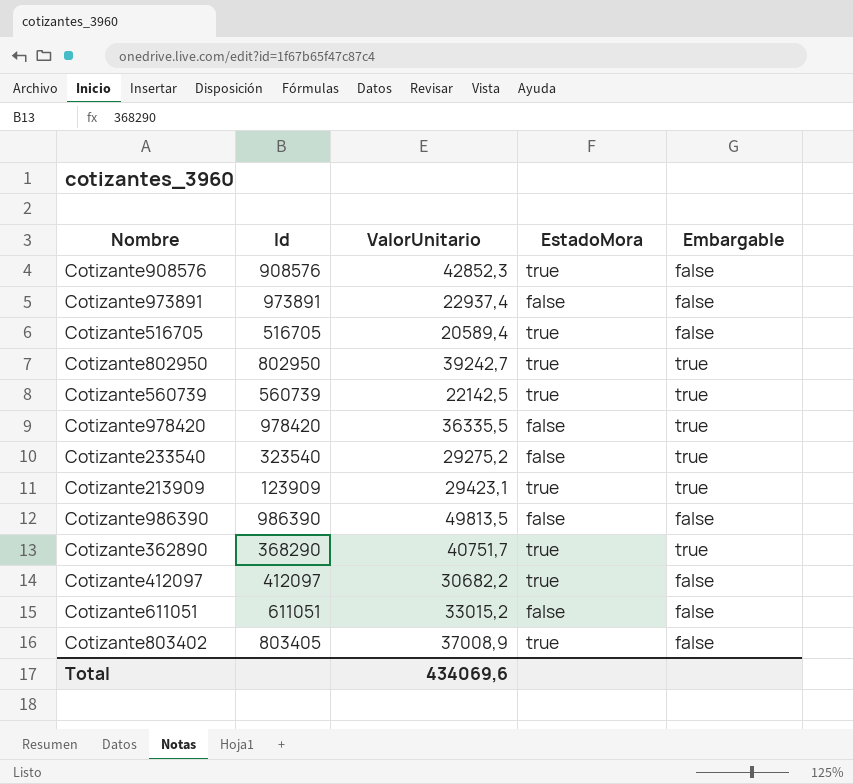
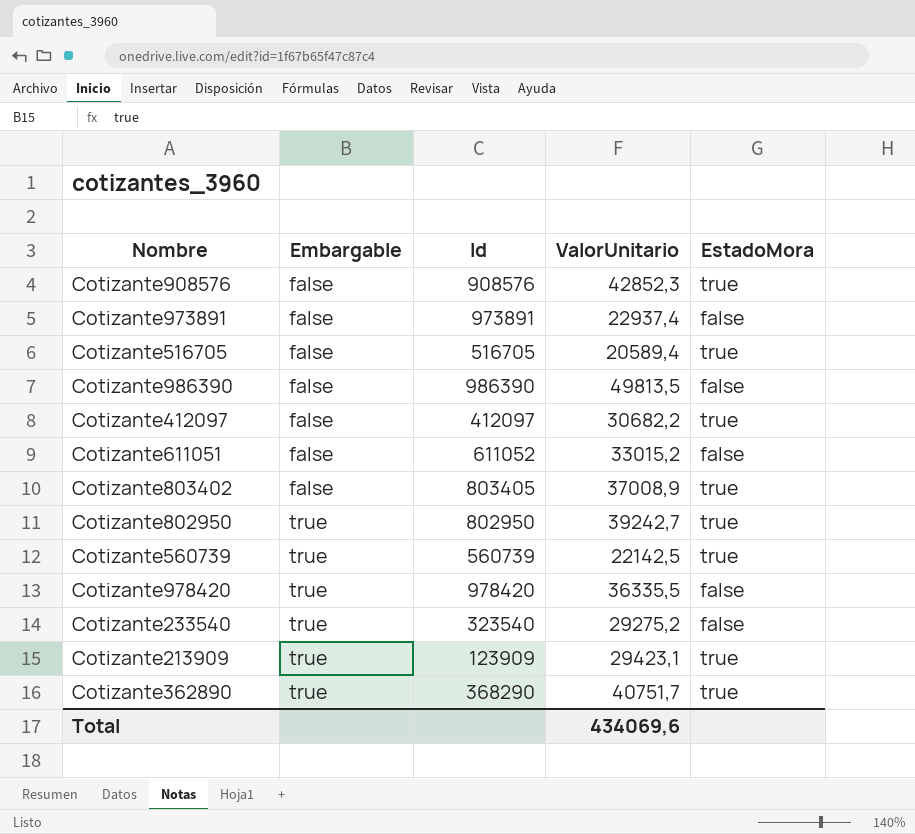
row order: none -> Embargable ascending
column Embargable | position: 5 -> 2
Cotizante611051 | Id: 611051 -> 611052

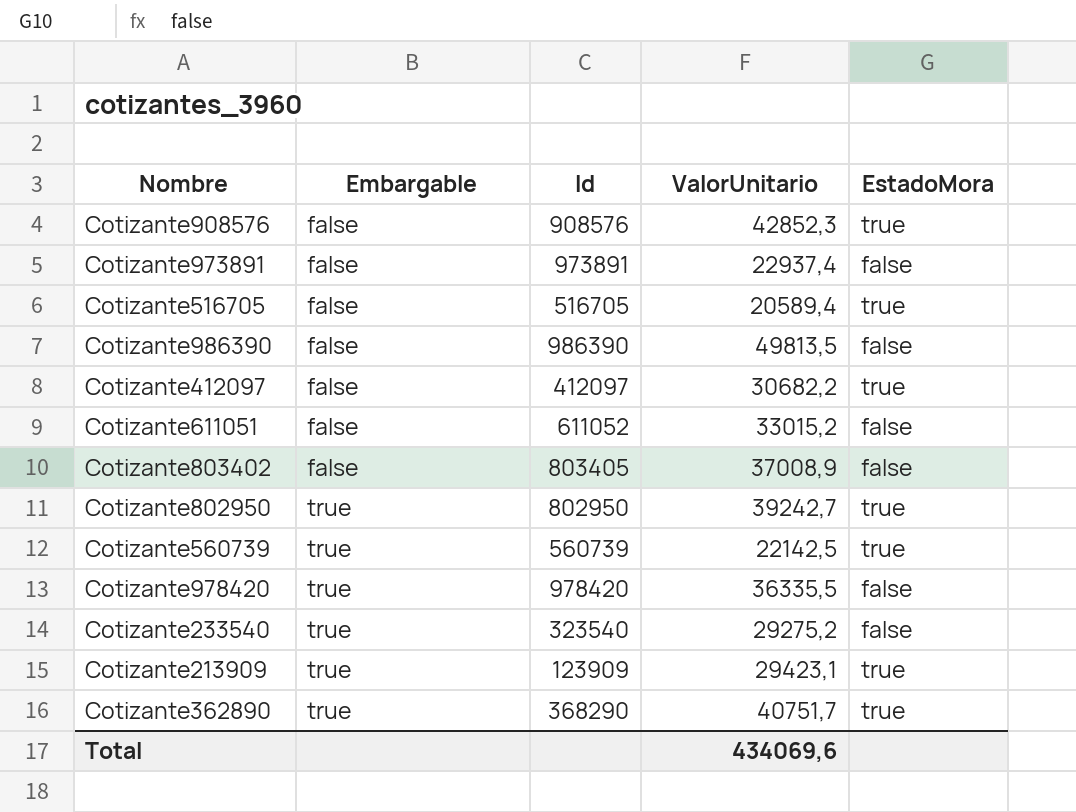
Cotizante803402 | EstadoMora: true -> false

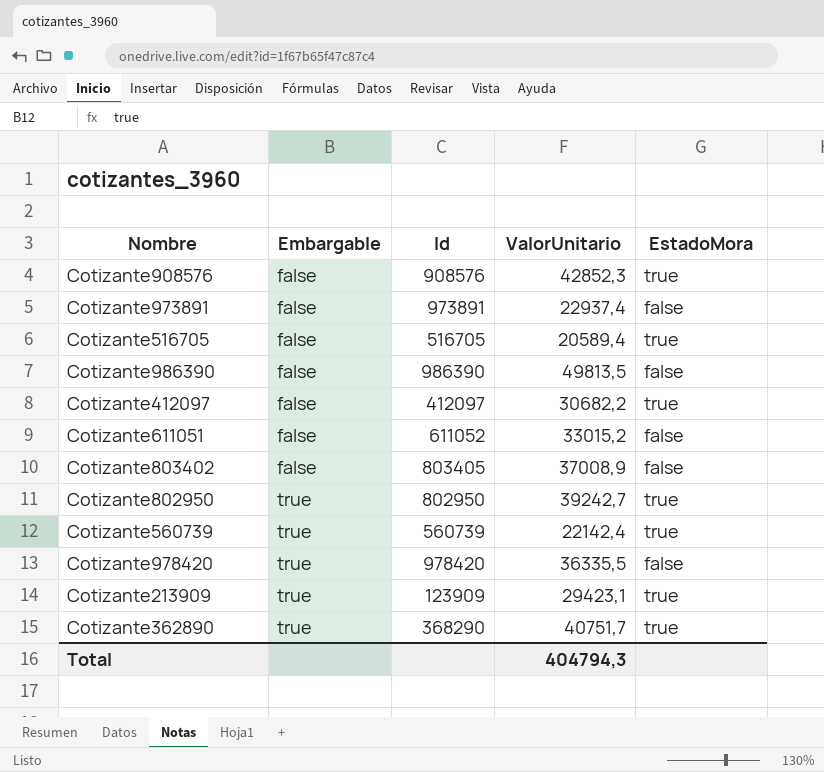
row Cotizante233540: true | 323540 | 29275,2 | false -> none
Cotizante560739 | ValorUnitario: 22142,5 -> 22142,4
Total | ValorUnitario: 434069,6 -> 404794,3

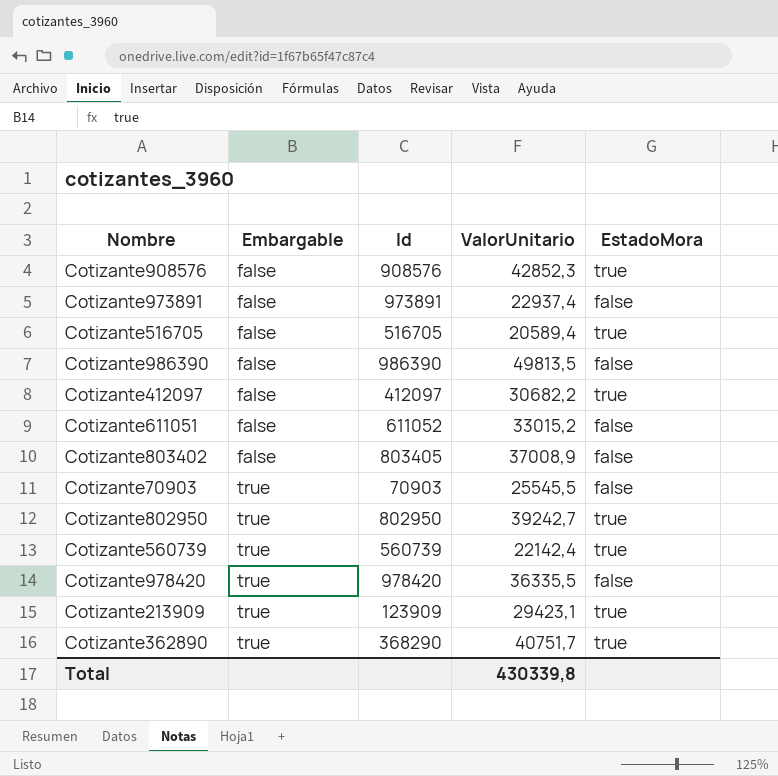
row Cotizante70903: none -> true | 70903 | 25545,5 | false
Total | ValorUnitario: 404794,3 -> 430339,8

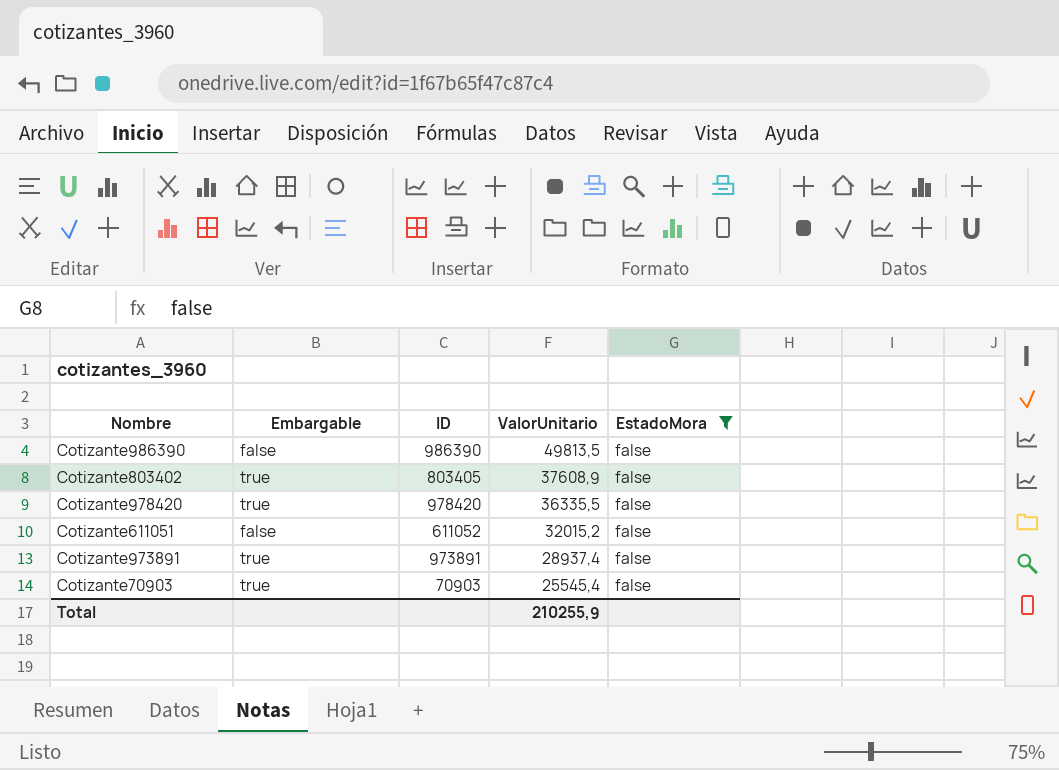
filter: none -> EstadoMora = false
row order: Embargable ascending -> ValorUnitario descending
column name: Id -> ID
Cotizante803402 | Embargable: false -> true
Cotizante803402 | ValorUnitario: 37008,9 -> 37608,9
Cotizante611051 | ValorUnitario: 33015,2 -> 32015,2
Cotizante973891 | Embargable: false -> true
Cotizante973891 | ValorUnitario: 22937,4 -> 28937,4
Cotizante70903 | ValorUnitario: 25545,5 -> 25545,4
Total | ValorUnitario: 430339,8 -> 210255,9

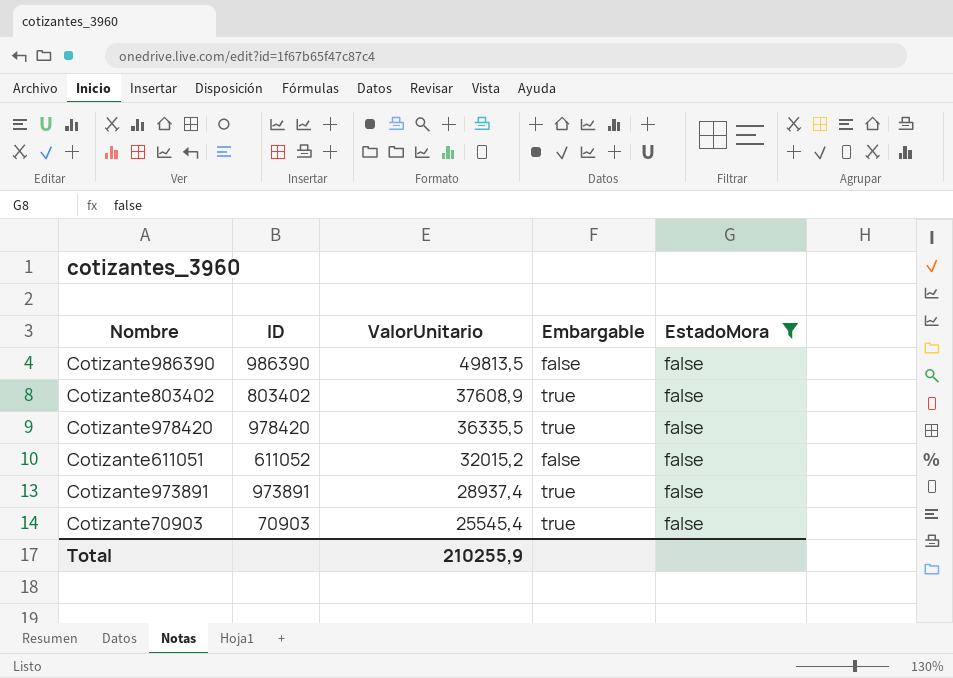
column Embargable | position: 2 -> 4
Cotizante803402 | ID: 803405 -> 803402

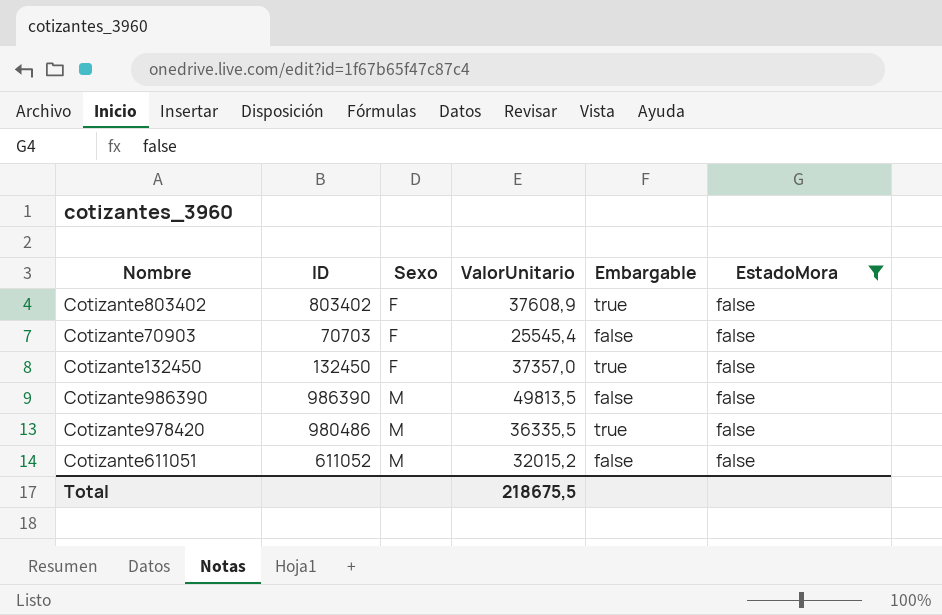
row order: ValorUnitario descending -> Sexo ascending
column Sexo | position: none -> 3
row Cotizante973891: 973891 | 28937,4 | true | false -> none
Cotizante70903 | ID: 70903 -> 70703
Cotizante70903 | Embargable: true -> false
row Cotizante132450: none -> 132450 | F | 37357,0 | true | false
Cotizante978420 | ID: 978420 -> 980486
Total | ValorUnitario: 210255,9 -> 218675,5

